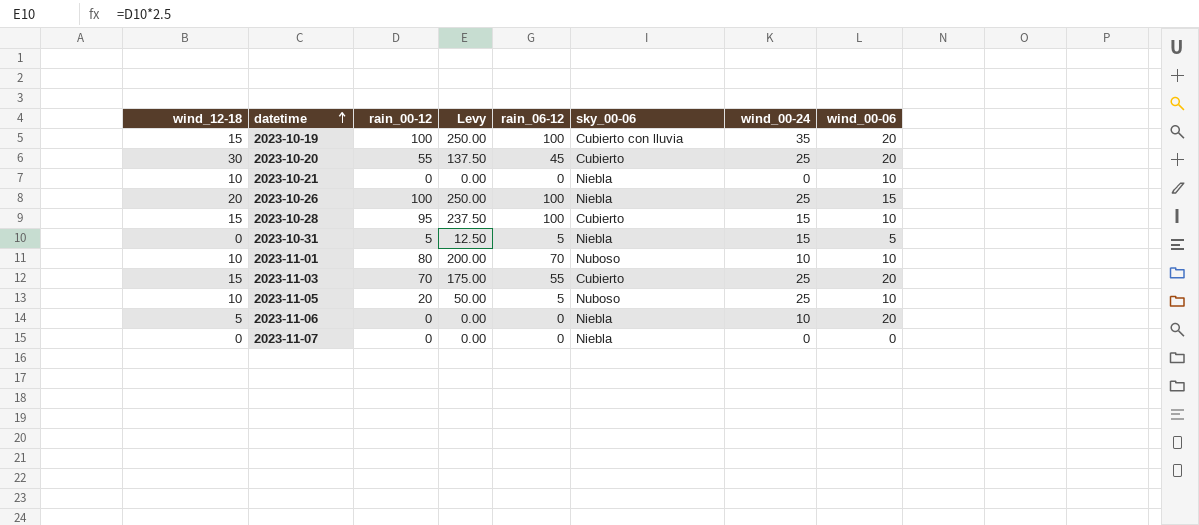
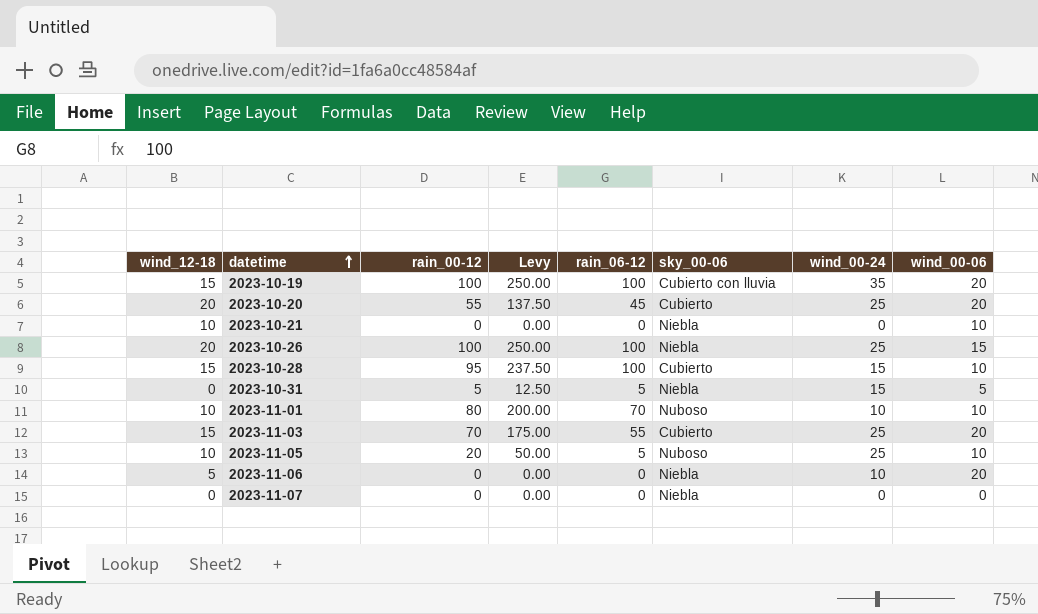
2023-10-20 | wind_12-18: 30 -> 20

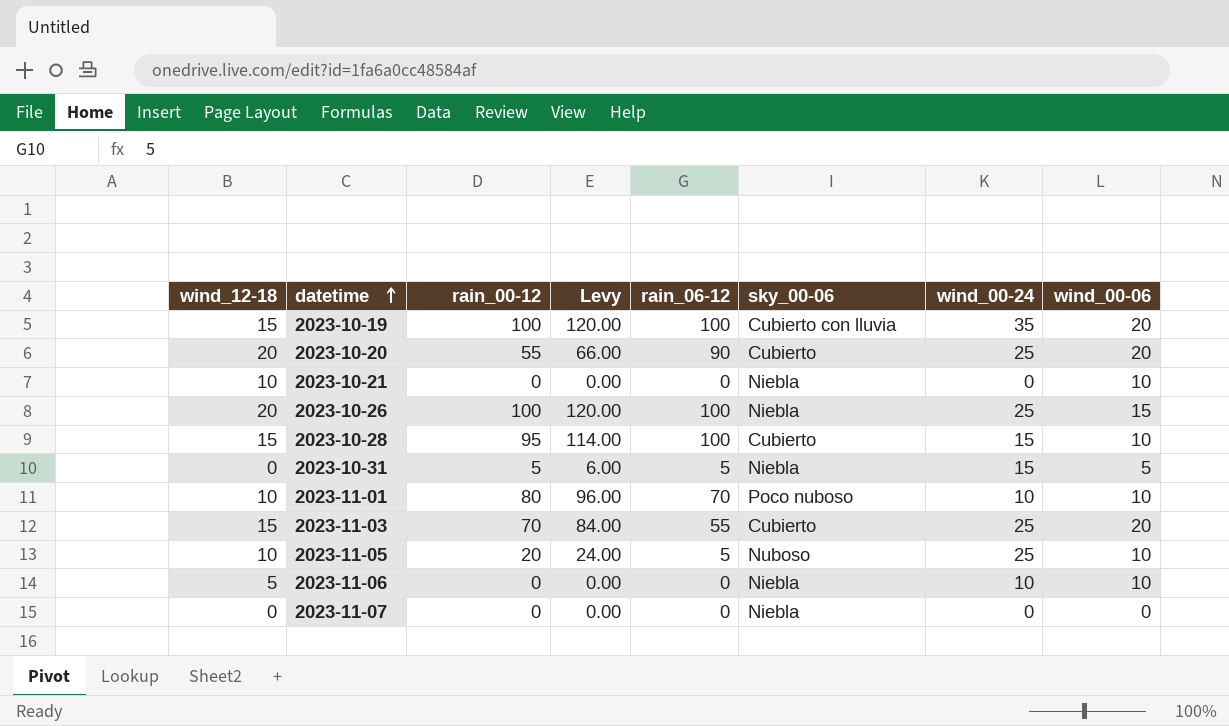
column Levy | formula: [rain_00-12] * 2.5 -> [rain_00-12] * 1.2
2023-10-20 | rain_06-12: 45 -> 90
2023-11-01 | sky_00-06: Nuboso -> Poco nuboso
2023-11-06 | wind_00-06: 20 -> 10

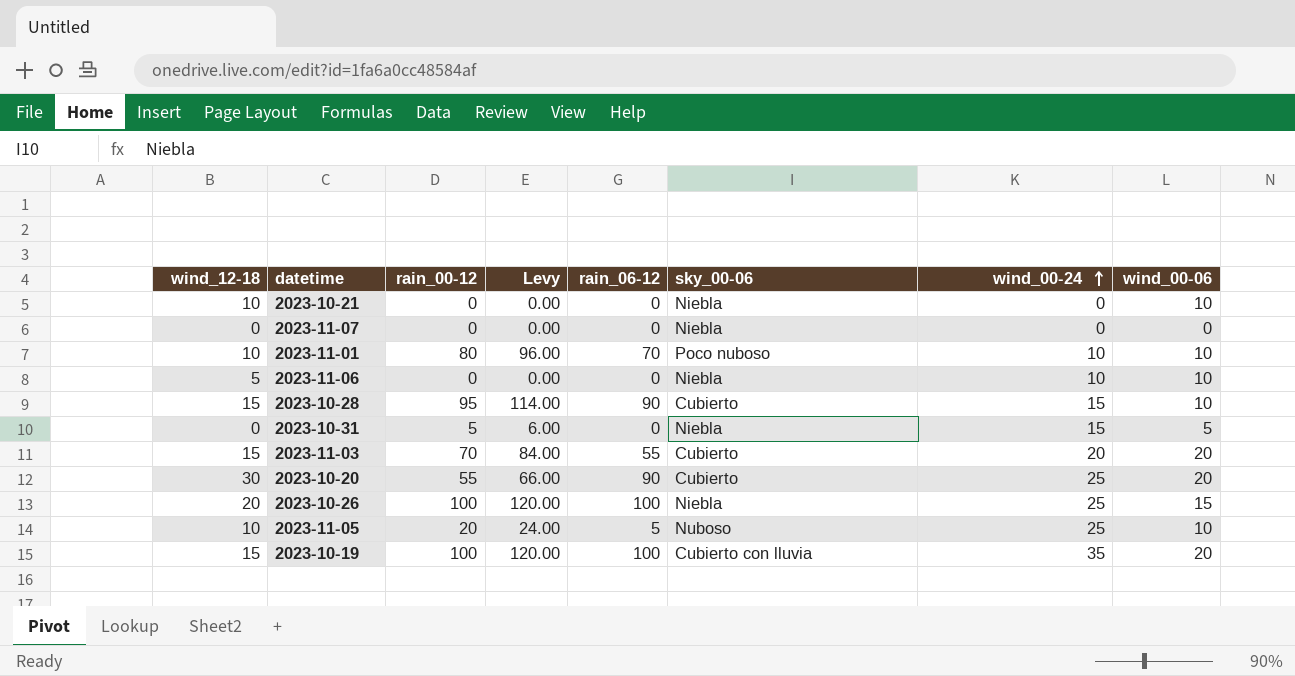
row order: datetime ascending -> wind_00-24 ascending
2023-10-28 | rain_06-12: 100 -> 90
2023-10-31 | rain_06-12: 5 -> 0
2023-11-03 | wind_00-24: 25 -> 20
2023-10-20 | wind_12-18: 20 -> 30

